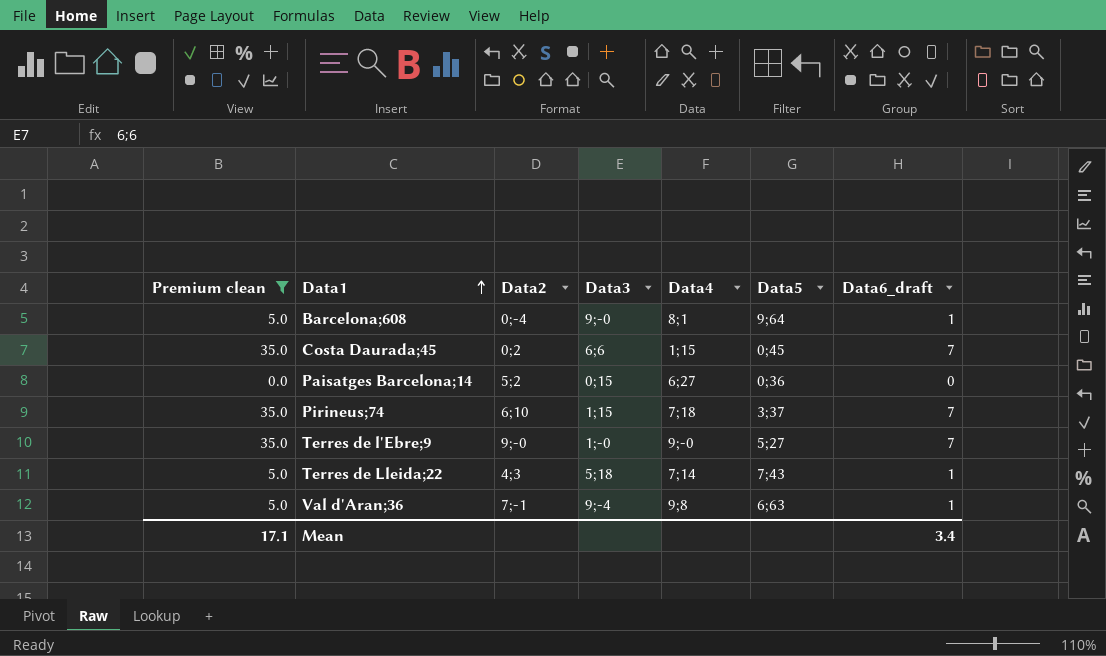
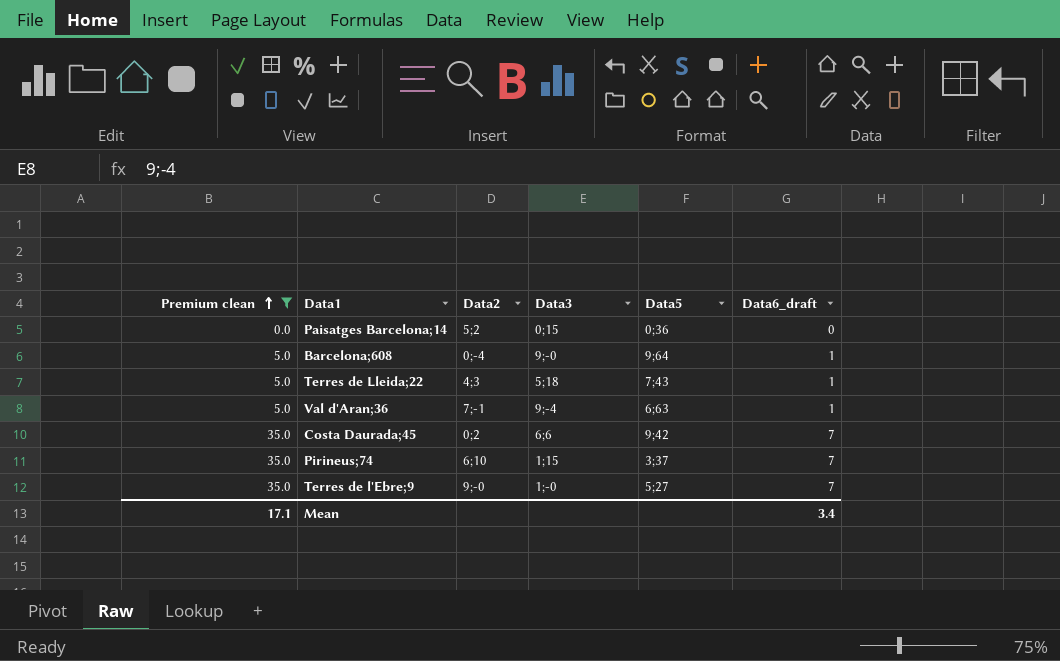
row order: Data1 ascending -> Premium clean ascending
column Data4 | position: 5 -> none
Costa Daurada;45 | Data5: 0;45 -> 9;42

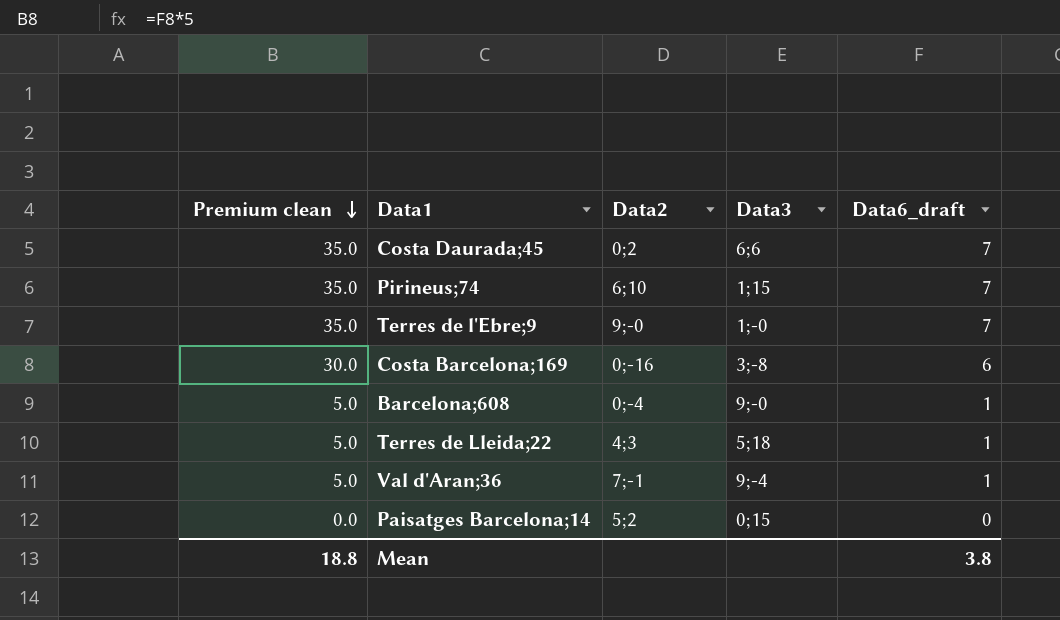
filter: Premium clean != 30.0 -> none
row order: Premium clean ascending -> Premium clean descending
column Data5 | position: 5 -> none
Mean | Premium clean: 17.1 -> 18.8
Mean | Data6_draft: 3.4 -> 3.8

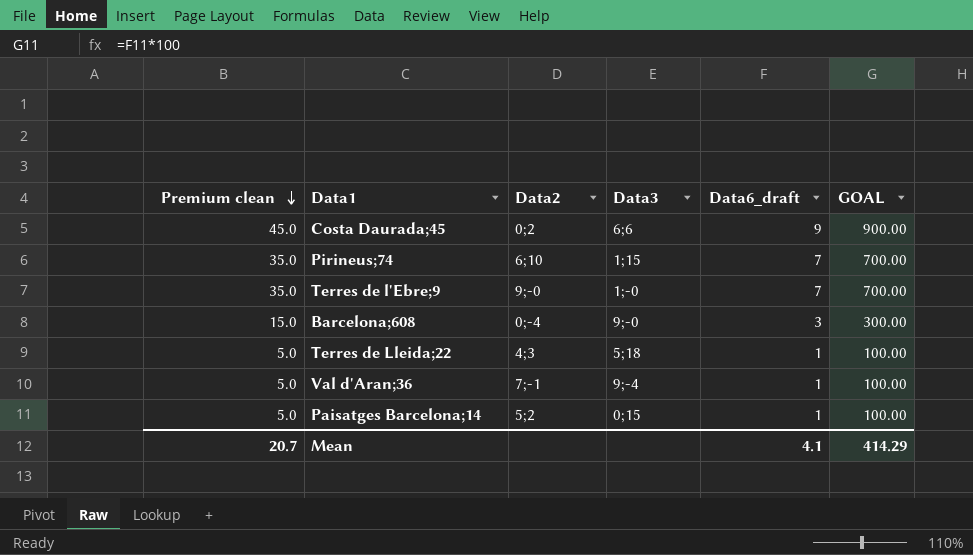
column GOAL | formula: none -> [Data6_draft] * 100
row Costa Barcelona;169: 30.0 | 0;-16 | 3;-8 | 6 -> none
Costa Daurada;45 | Premium clean: 35.0 -> 45.0
Costa Daurada;45 | Data6_draft: 7 -> 9
Barcelona;608 | Premium clean: 5.0 -> 15.0
Barcelona;608 | Data6_draft: 1 -> 3
Paisatges Barcelona;14 | Premium clean: 0.0 -> 5.0
Paisatges Barcelona;14 | Data6_draft: 0 -> 1
Mean | Premium clean: 18.8 -> 20.7
Mean | Data6_draft: 3.8 -> 4.1

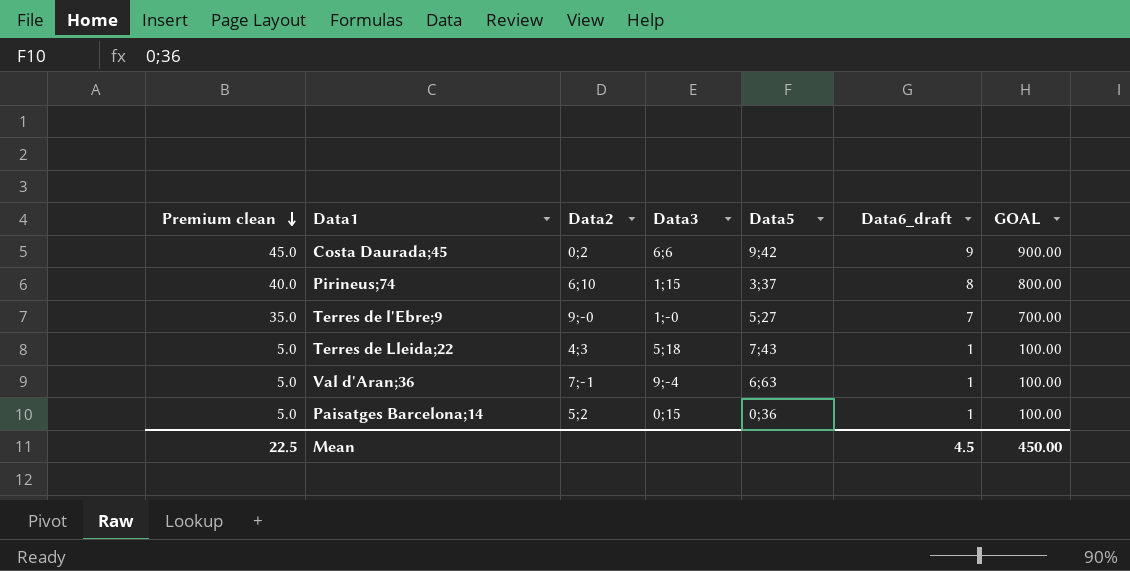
column Data5 | position: none -> 5
row Barcelona;608: 15.0 | 0;-4 | 9;-0 | 3 | 300.00 -> none
Pirineus;74 | Premium clean: 35.0 -> 40.0
Pirineus;74 | Data6_draft: 7 -> 8
Pirineus;74 | GOAL: 700.00 -> 800.00
Mean | Premium clean: 20.7 -> 22.5
Mean | Data6_draft: 4.1 -> 4.5
Mean | GOAL: 414.29 -> 450.00

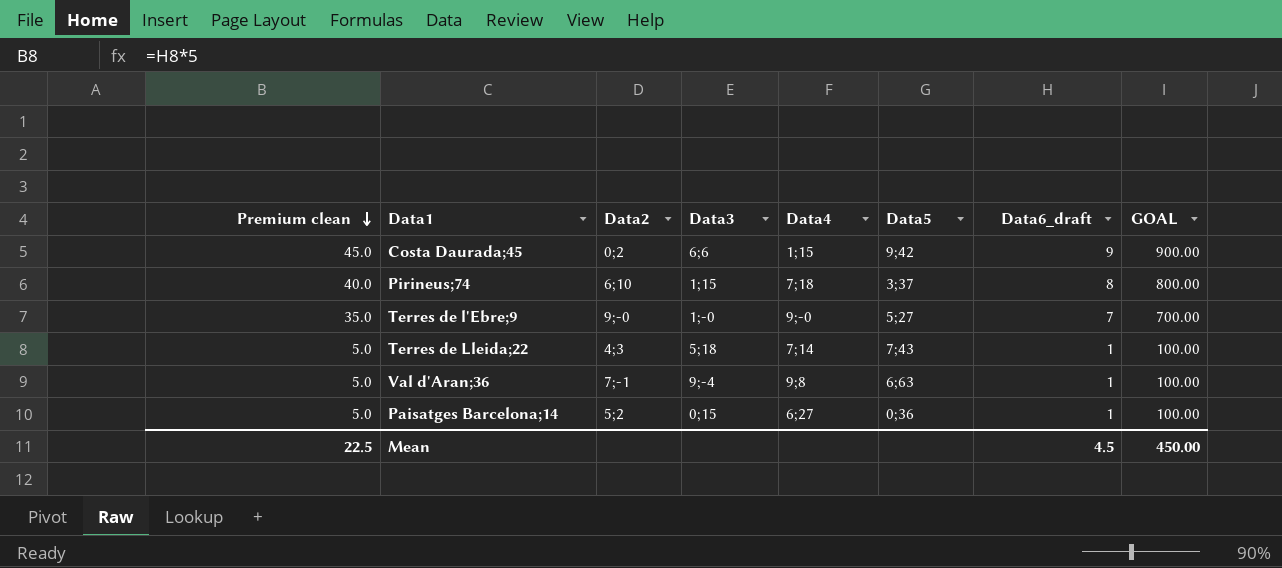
column Data4 | position: none -> 5

